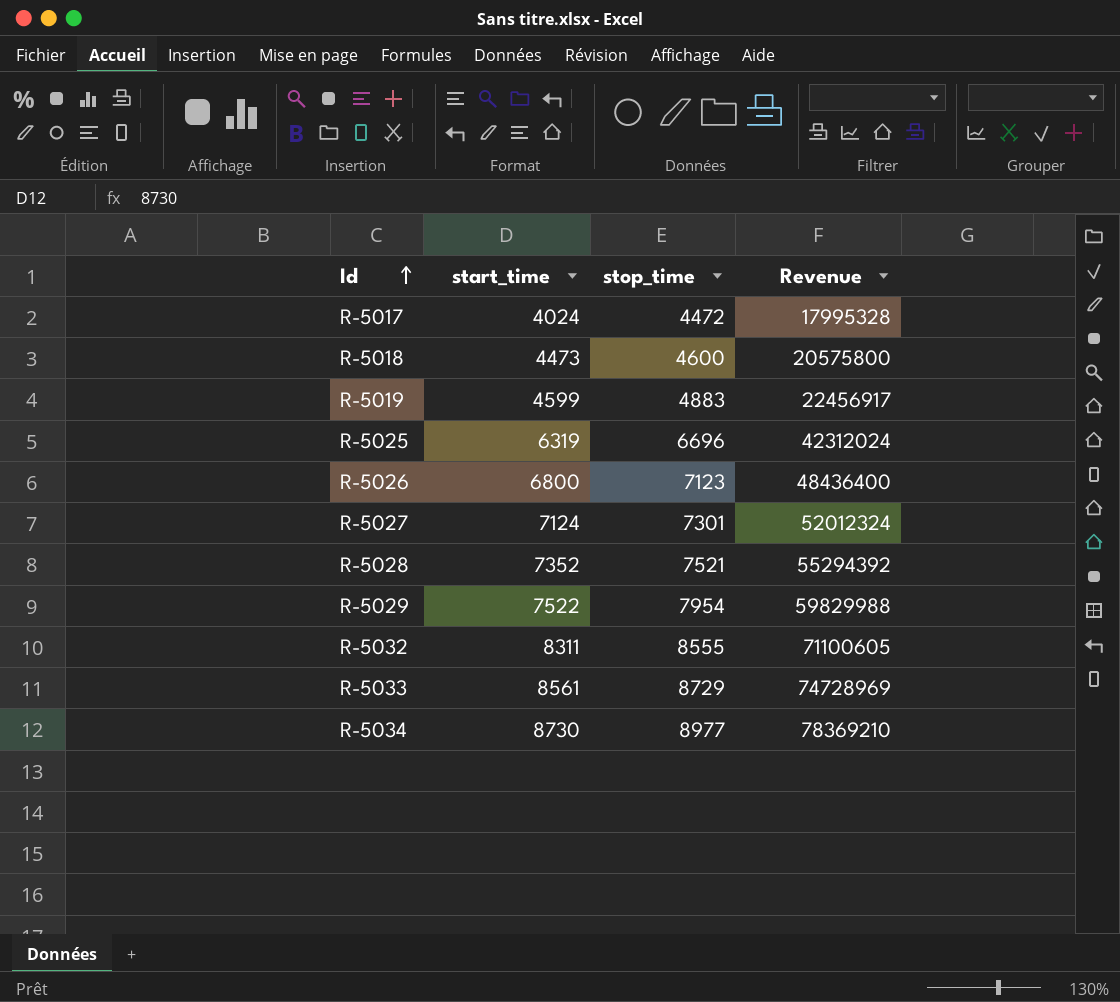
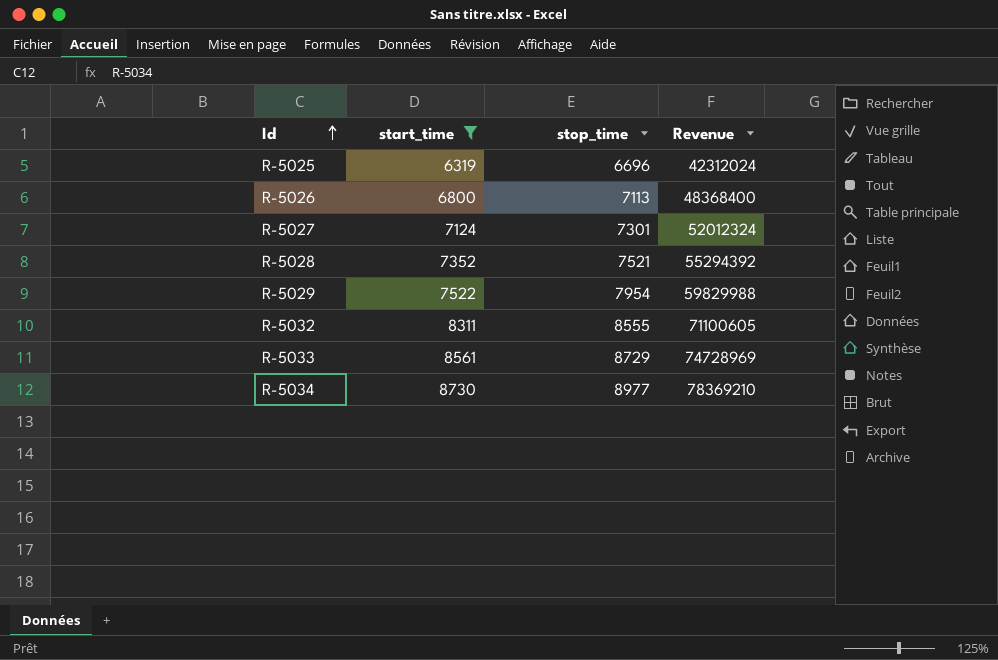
filter: none -> start_time >= 6319
R-5026 | stop_time: 7123 -> 7113
R-5026 | Revenue: 48436400 -> 48368400

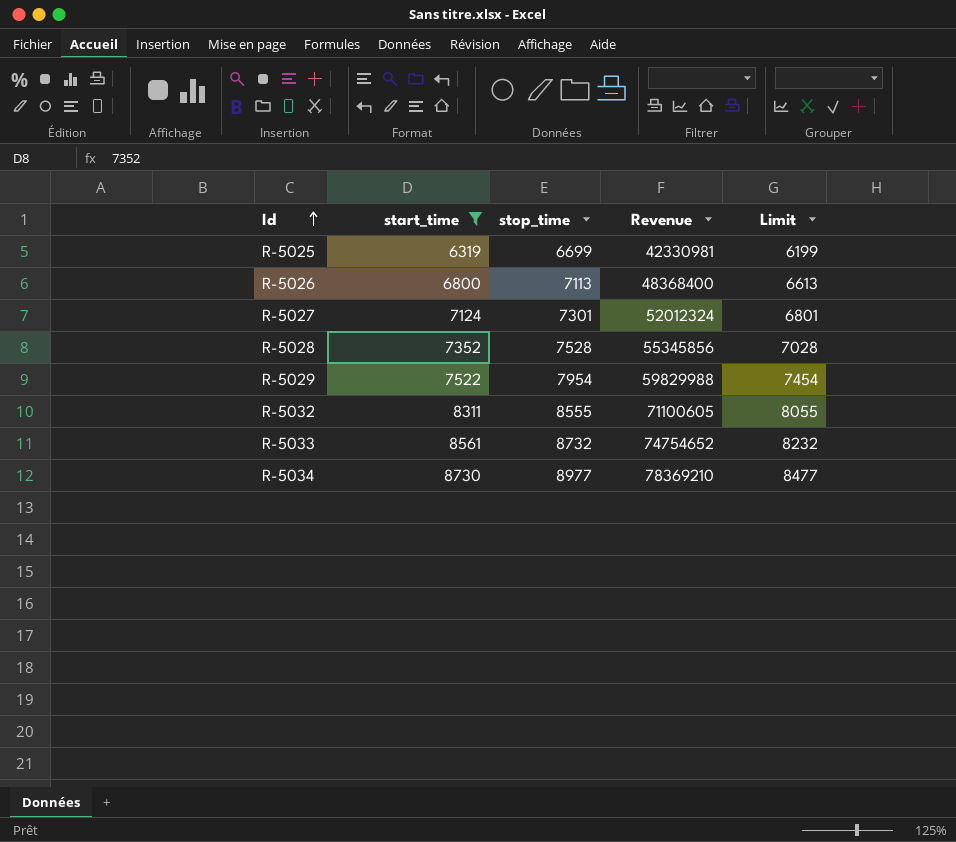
column Limit | formula: none -> [stop_time] - 500
R-5025 | stop_time: 6696 -> 6699
R-5025 | Revenue: 42312024 -> 42330981
R-5028 | stop_time: 7521 -> 7528
R-5028 | Revenue: 55294392 -> 55345856
R-5033 | stop_time: 8729 -> 8732
R-5033 | Revenue: 74728969 -> 74754652

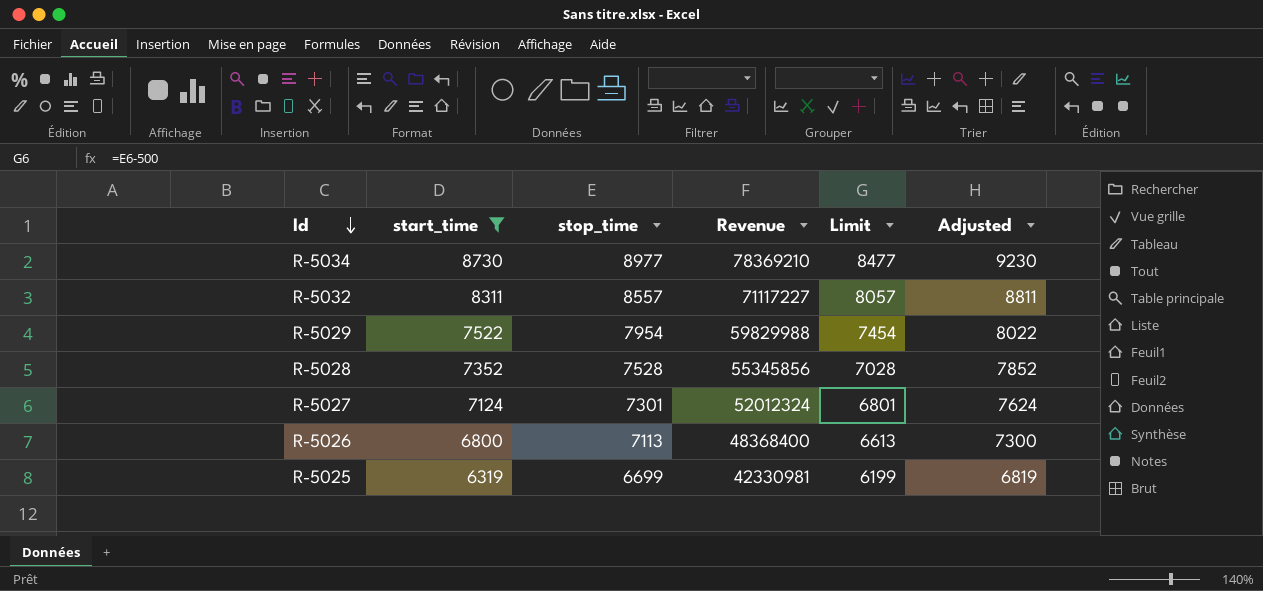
row order: Id ascending -> Id descending
column Adjusted | formula: none -> [start_time] + 500
row R-5033: 8561 | 8732 | 74754652 | 8232 -> none
R-5032 | stop_time: 8555 -> 8557
R-5032 | Revenue: 71100605 -> 71117227
R-5032 | Limit: 8055 -> 8057

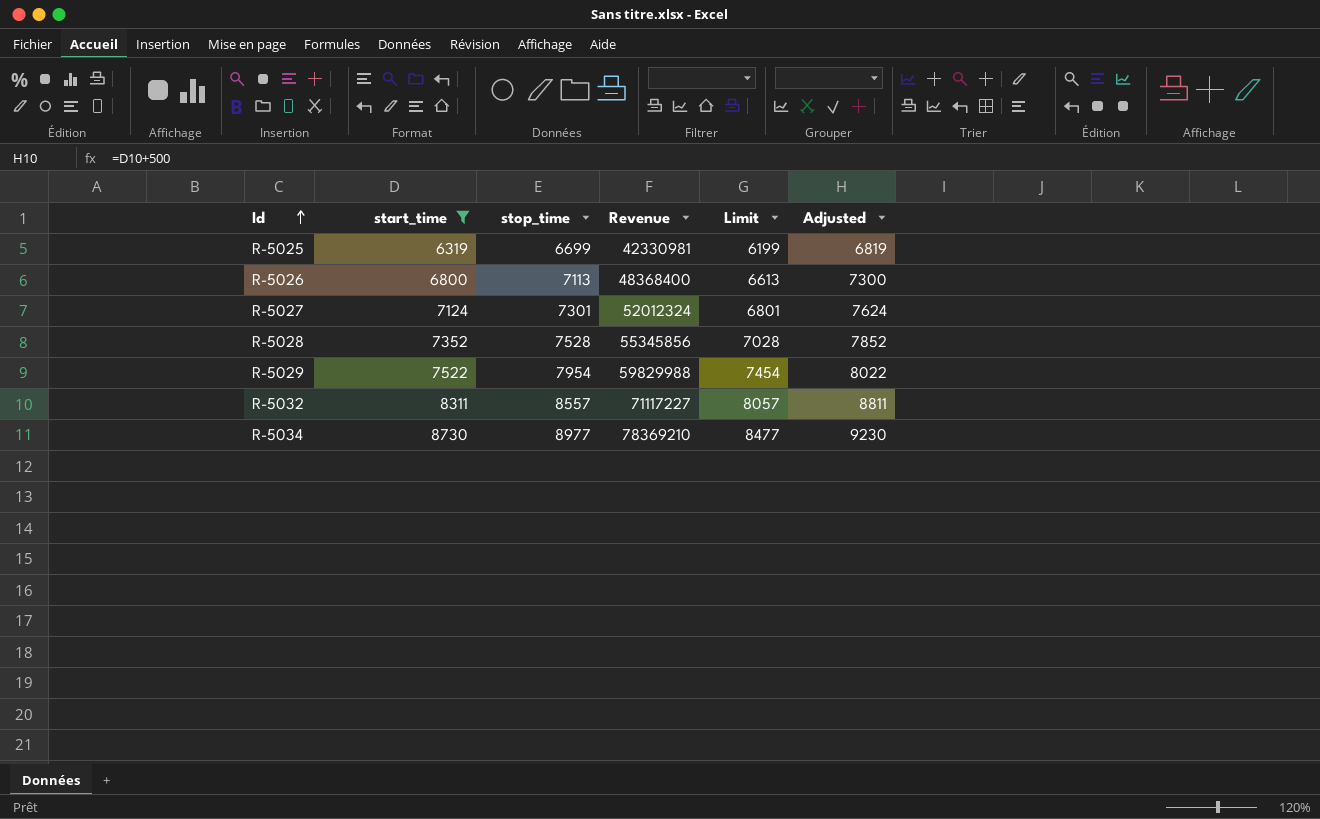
row order: Id descending -> Id ascending

